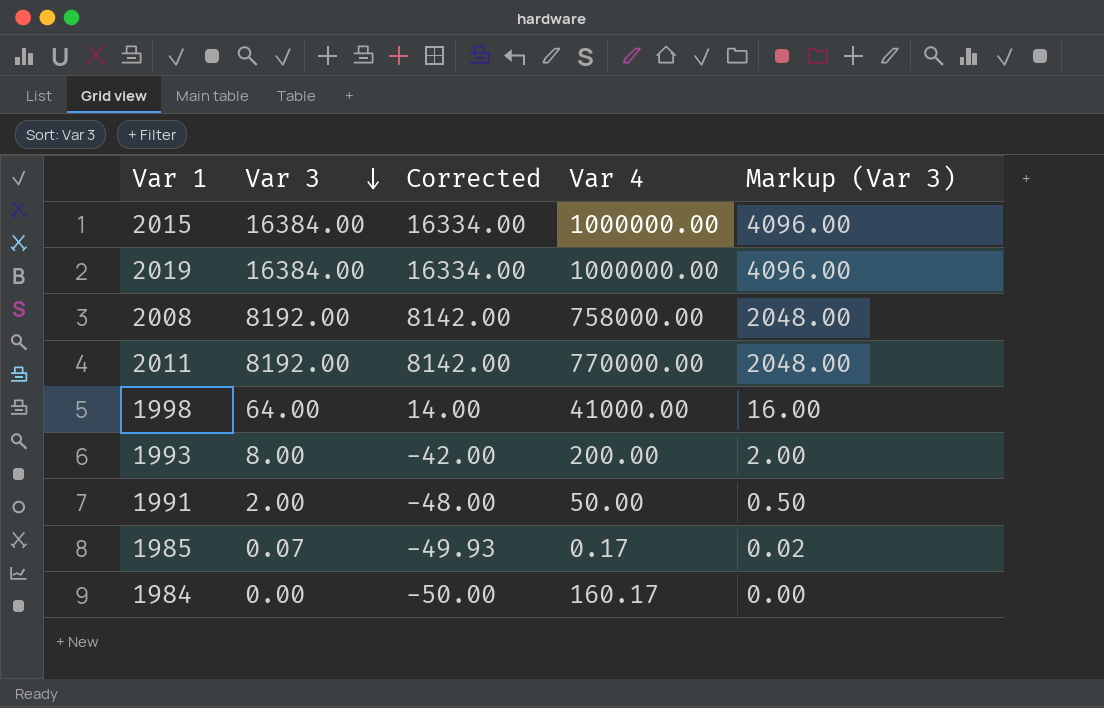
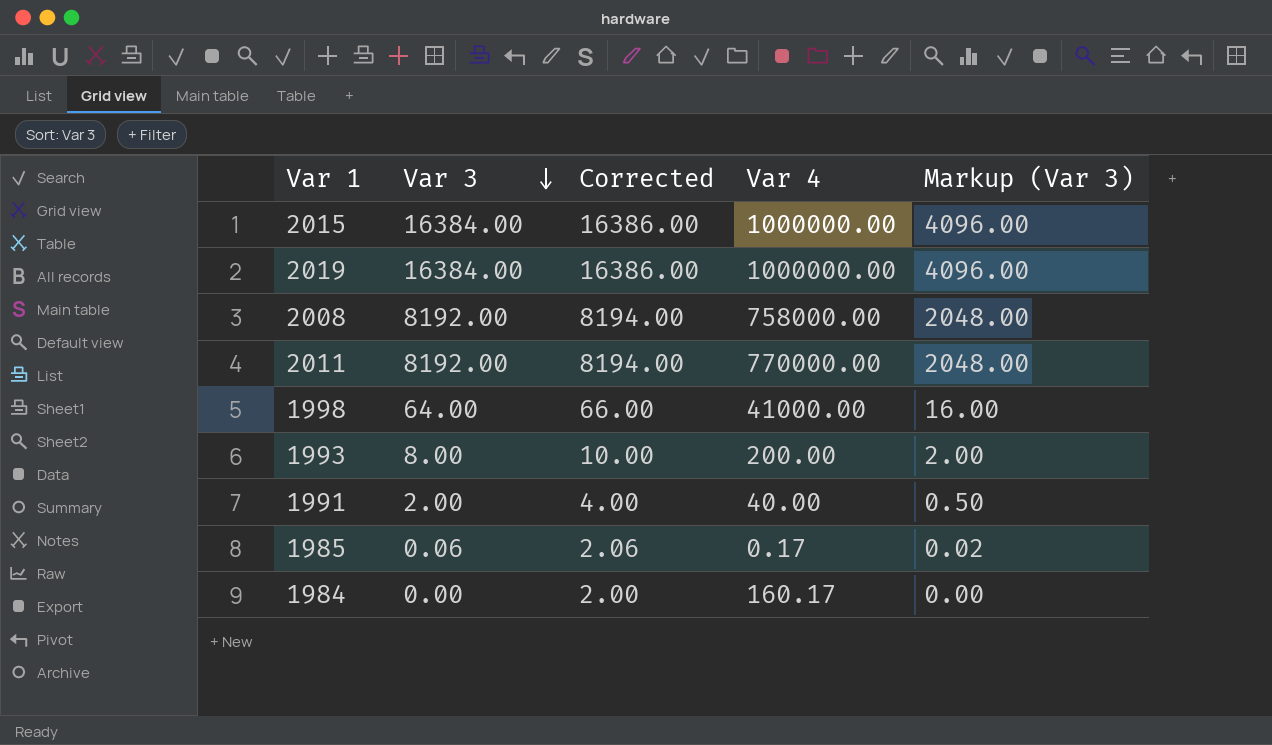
column Corrected | formula: [Var 3] - 50 -> [Var 3] + 2
1991 | Var 4: 50.00 -> 40.00
1985 | Var 3: 0.07 -> 0.06

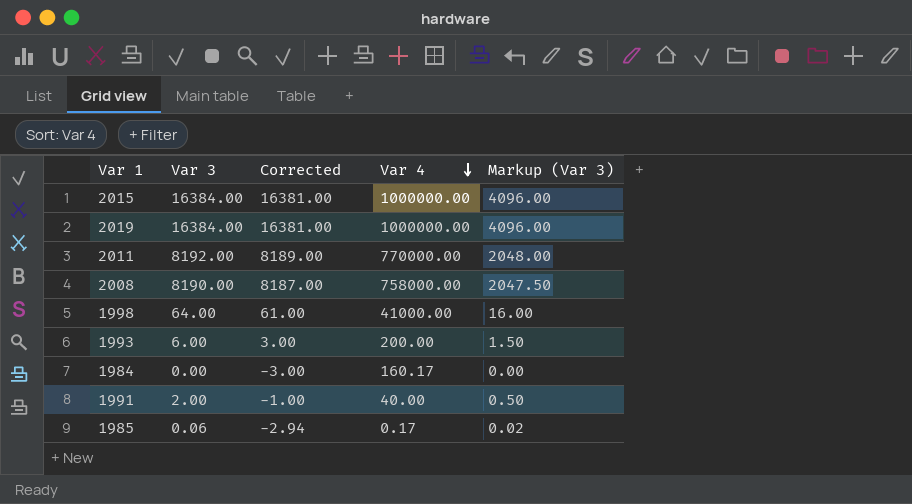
row order: Var 3 descending -> Var 4 descending
column Corrected | formula: [Var 3] + 2 -> [Var 3] - 3
2008 | Var 3: 8192.00 -> 8190.00
2008 | Markup (Var 3): 2048.00 -> 2047.50
1993 | Var 3: 8.00 -> 6.00
1993 | Markup (Var 3): 2.00 -> 1.50

